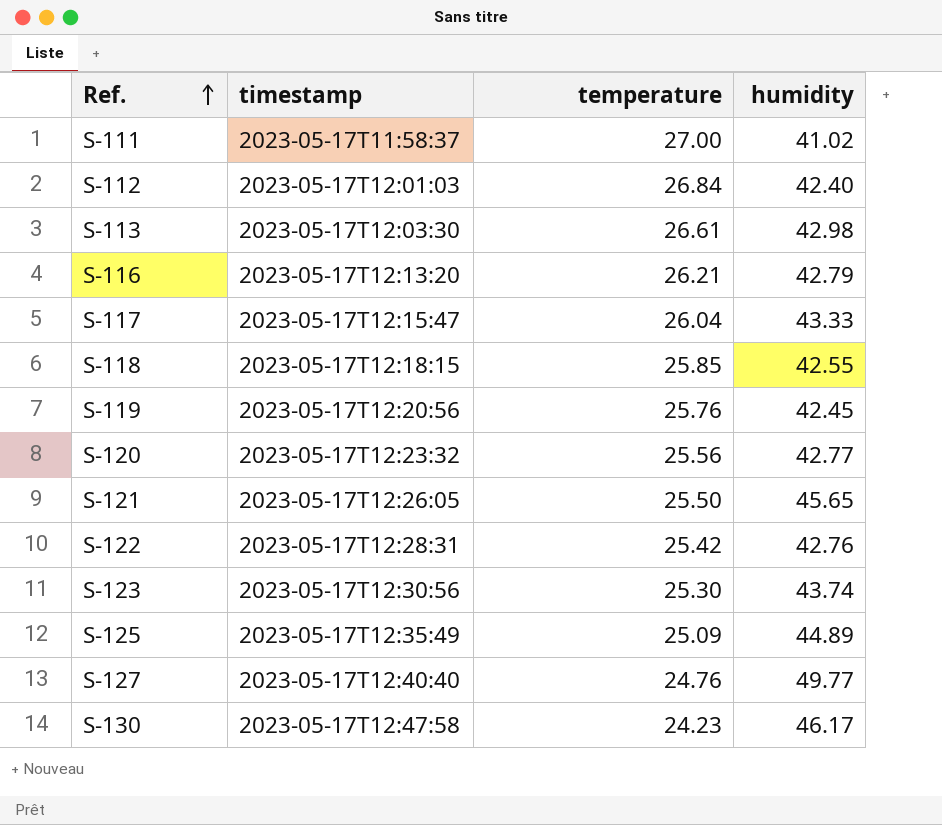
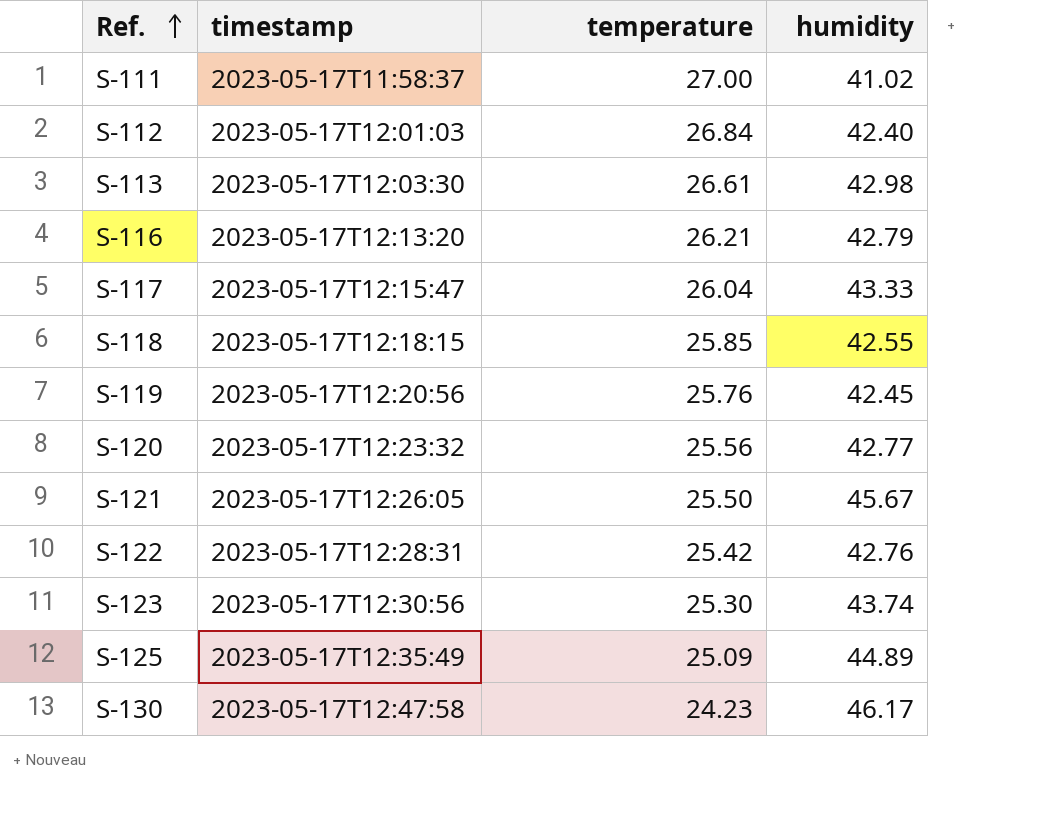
row S-127: 2023-05-17T12:40:40 | 24.76 | 49.77 -> none
S-121 | humidity: 45.65 -> 45.67

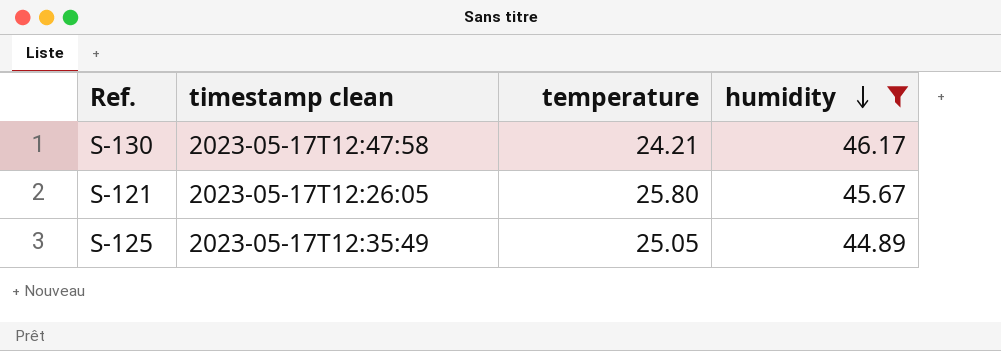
filter: none -> humidity >= 44.89
row order: Ref. ascending -> humidity descending
column name: timestamp -> timestamp clean
S-130 | temperature: 24.23 -> 24.21
S-121 | temperature: 25.50 -> 25.80
S-125 | temperature: 25.09 -> 25.05

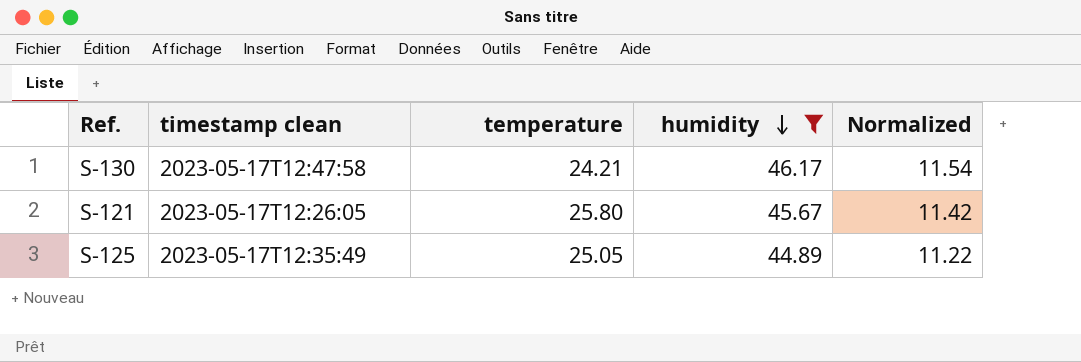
column Normalized | formula: none -> [humidity] * 0.25

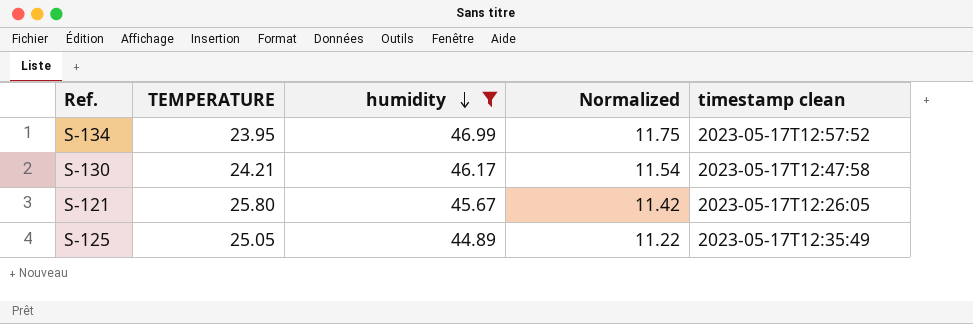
column name: temperature -> TEMPERATURE
column timestamp clean | position: 2 -> 5
row S-134: none -> 23.95 | 46.99 | 11.75 | 2023-05-17T12:57:52

